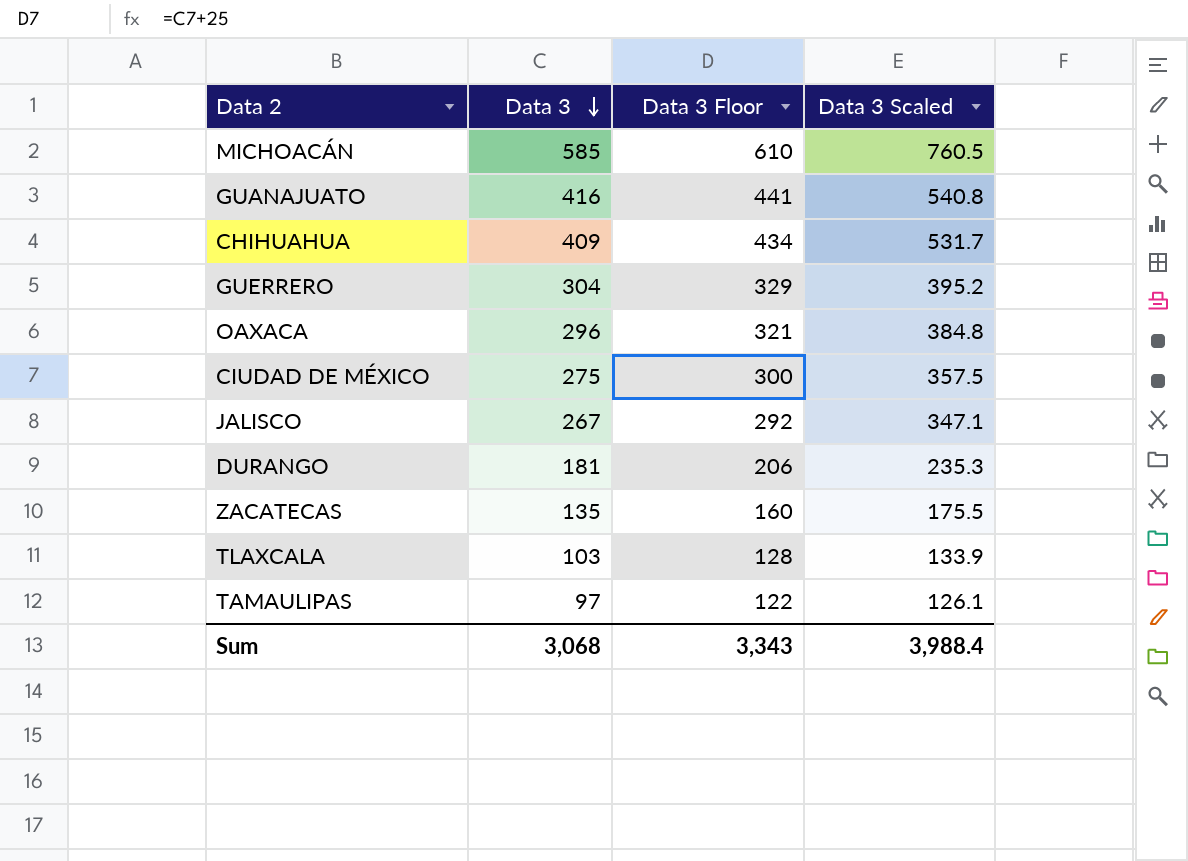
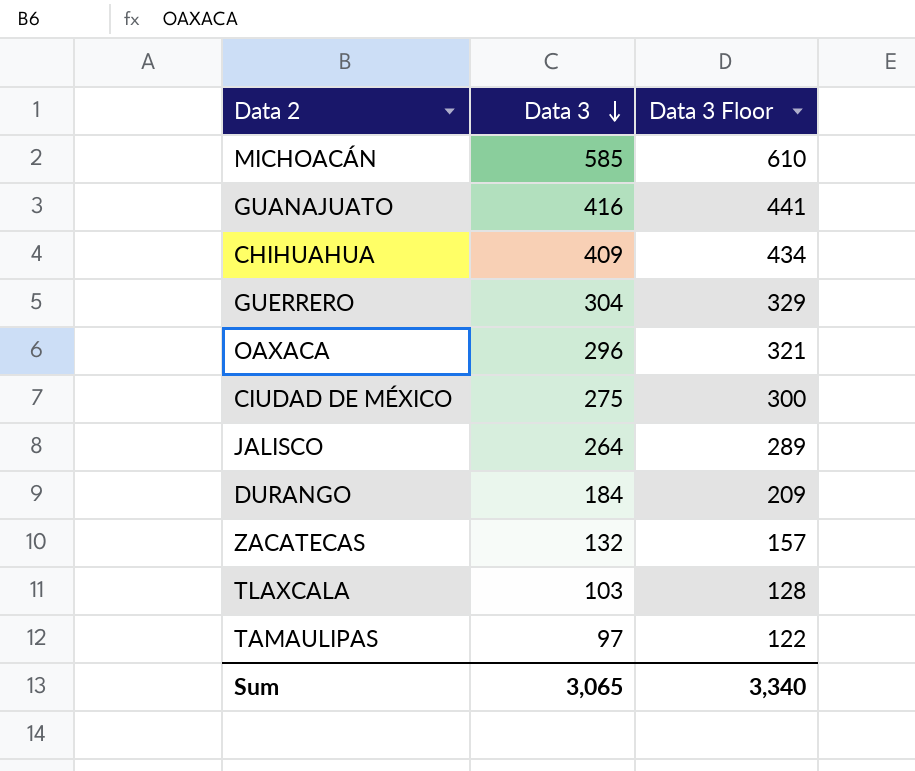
column Data 3 Scaled | formula: [Data 3] * 1.3 -> none
JALISCO | Data 3: 267 -> 264
JALISCO | Data 3 Floor: 292 -> 289
DURANGO | Data 3: 181 -> 184
DURANGO | Data 3 Floor: 206 -> 209
ZACATECAS | Data 3: 135 -> 132
ZACATECAS | Data 3 Floor: 160 -> 157
Sum | Data 3: 3,068 -> 3,065
Sum | Data 3 Floor: 3,343 -> 3,340

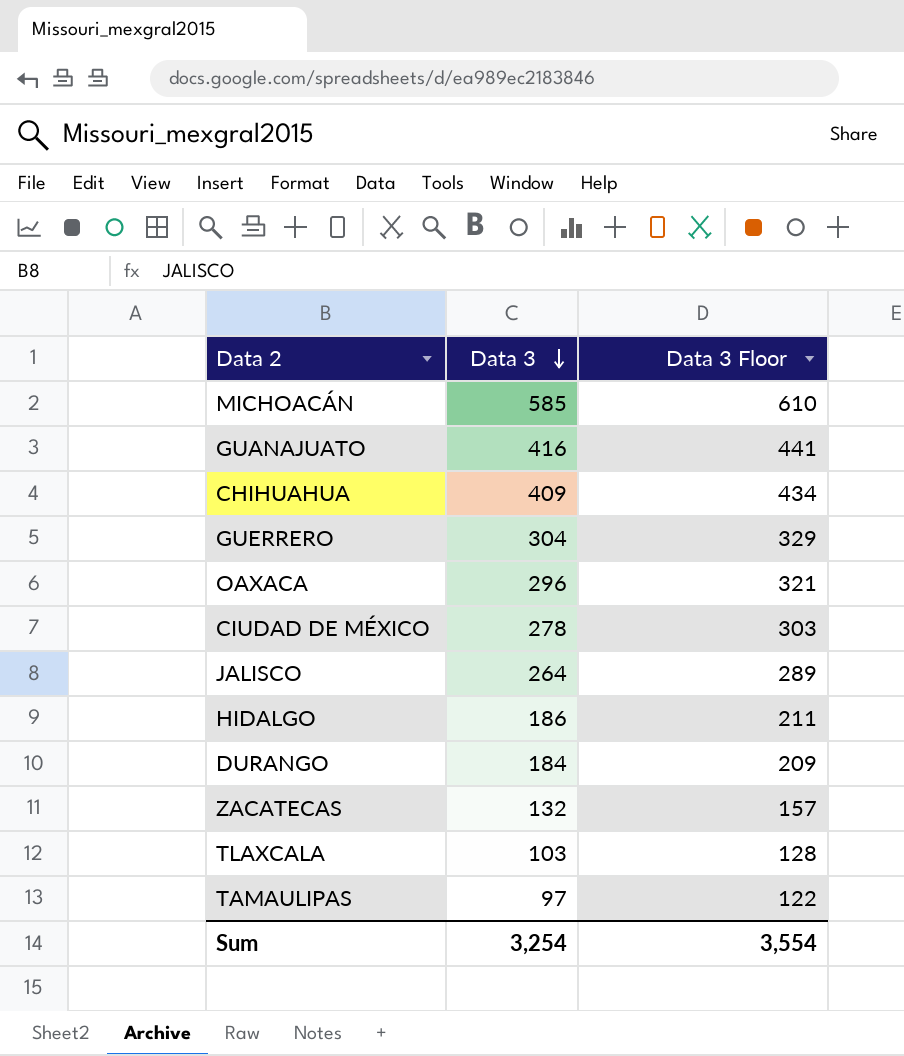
CIUDAD DE MÉXICO | Data 3: 275 -> 278
CIUDAD DE MÉXICO | Data 3 Floor: 300 -> 303
row HIDALGO: none -> 186 | 211
Sum | Data 3: 3,065 -> 3,254
Sum | Data 3 Floor: 3,340 -> 3,554

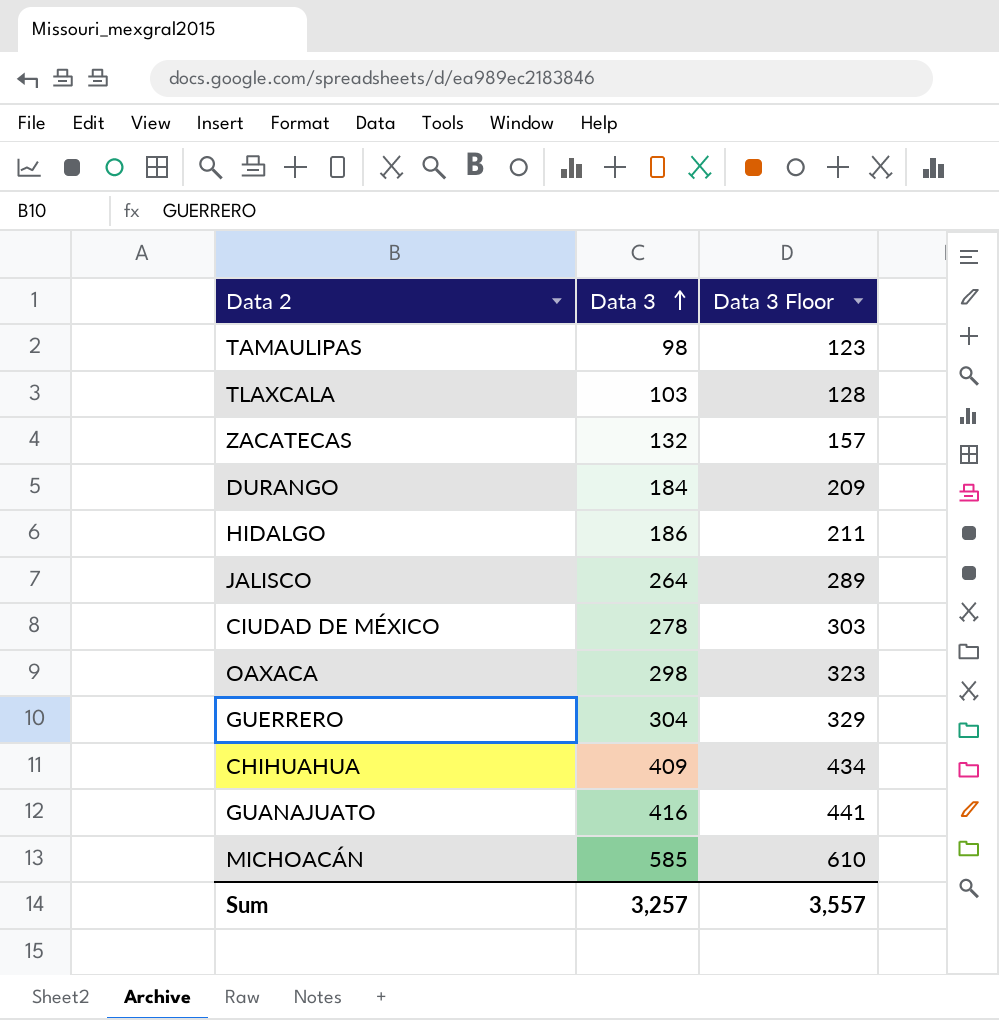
row order: Data 3 descending -> Data 3 ascending
TAMAULIPAS | Data 3: 97 -> 98
TAMAULIPAS | Data 3 Floor: 122 -> 123
OAXACA | Data 3: 296 -> 298
OAXACA | Data 3 Floor: 321 -> 323
Sum | Data 3: 3,254 -> 3,257
Sum | Data 3 Floor: 3,554 -> 3,557

